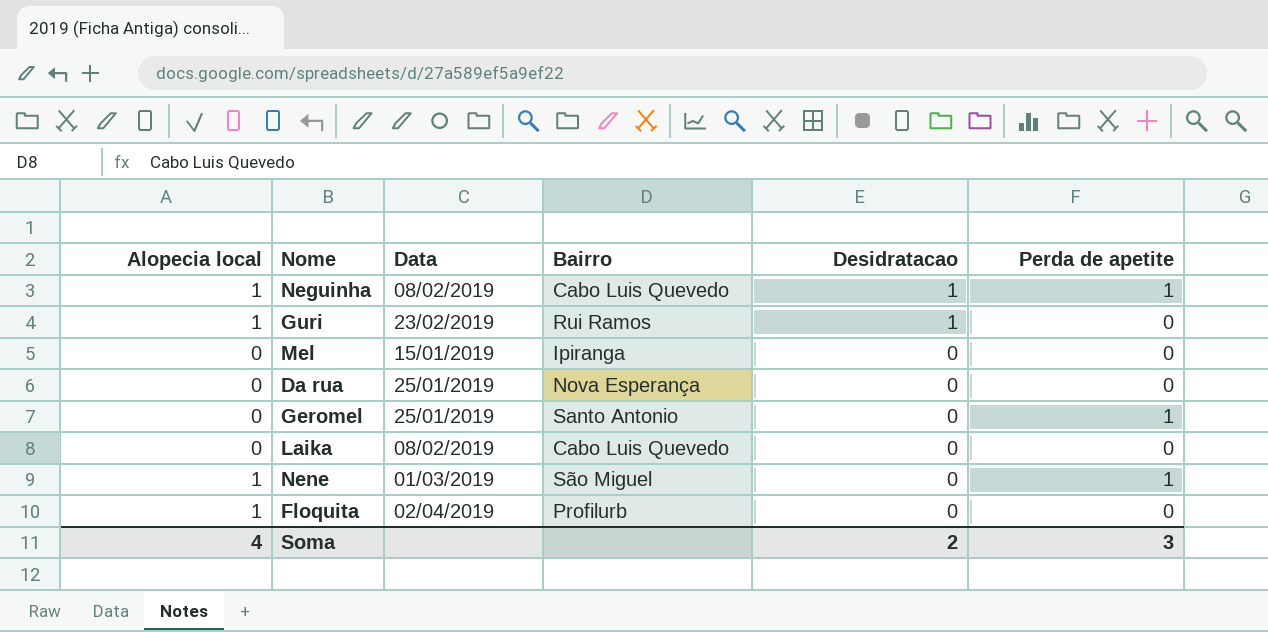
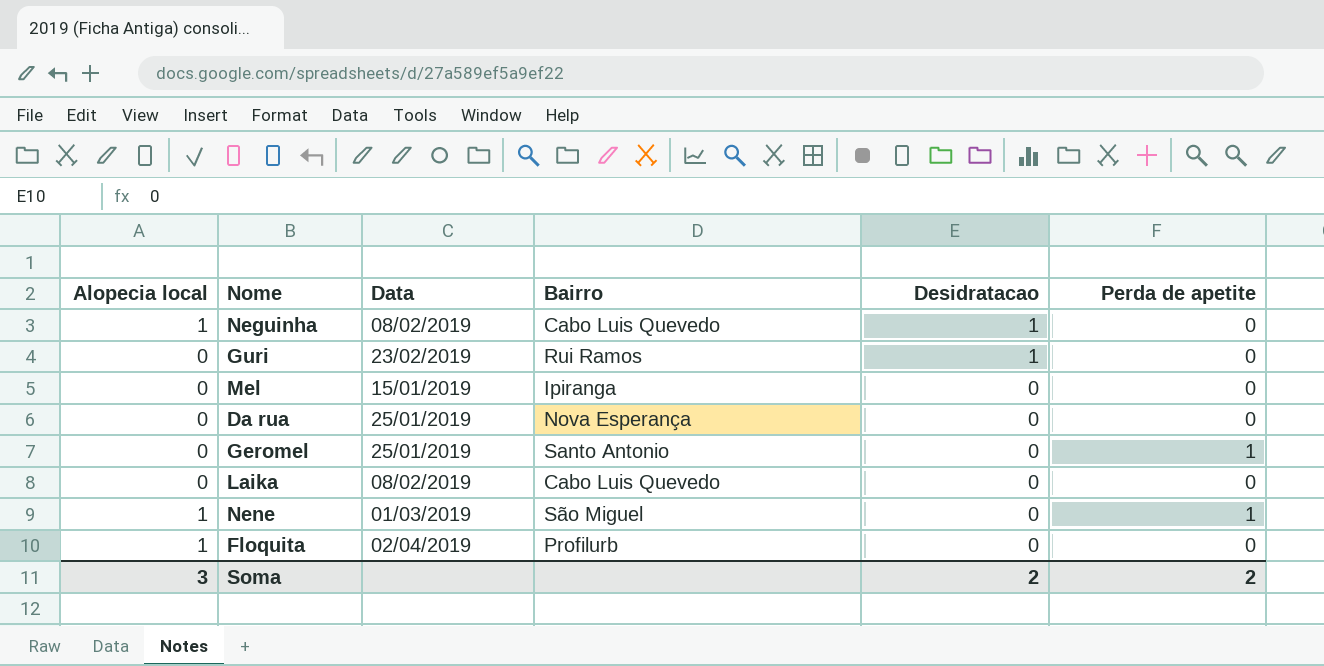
Neguinha | Perda de apetite: 1 -> 0
Guri | Alopecia local: 1 -> 0
Soma | Alopecia local: 4 -> 3
Soma | Perda de apetite: 3 -> 2

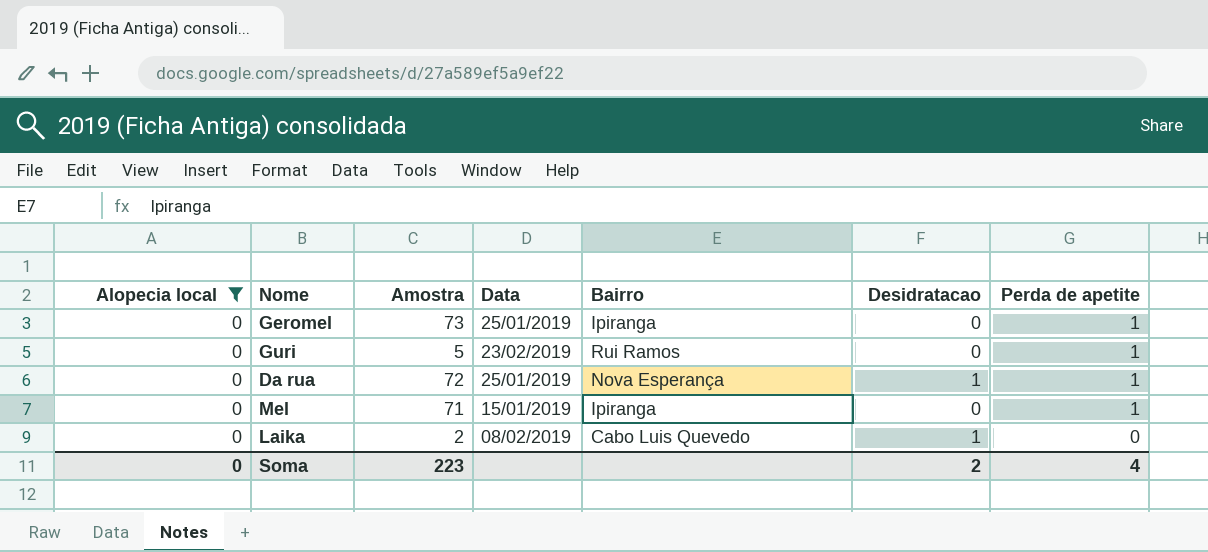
filter: none -> Alopecia local = 0
row order: Desidratacao descending -> Perda de apetite descending
column Amostra | position: none -> 3
Geromel | Bairro: Santo Antonio -> Ipiranga
Guri | Desidratacao: 1 -> 0
Guri | Perda de apetite: 0 -> 1
Da rua | Desidratacao: 0 -> 1
Da rua | Perda de apetite: 0 -> 1
Mel | Perda de apetite: 0 -> 1
Laika | Desidratacao: 0 -> 1
Soma | Alopecia local: 3 -> 0
Soma | Perda de apetite: 2 -> 4

